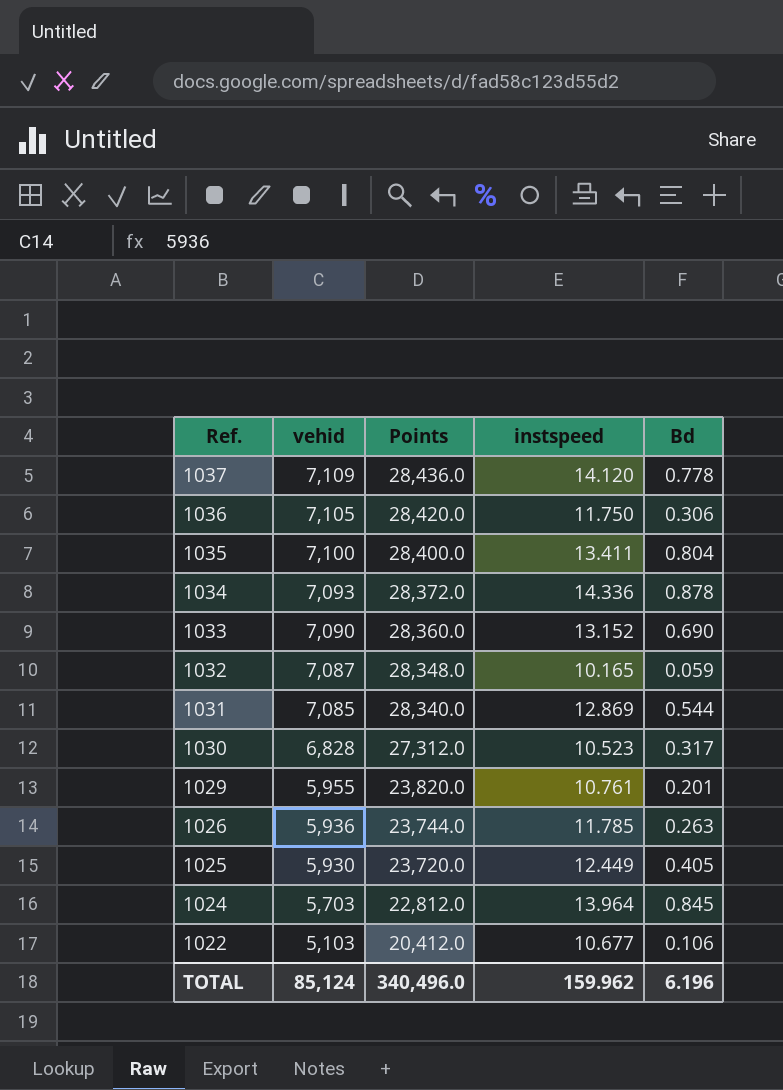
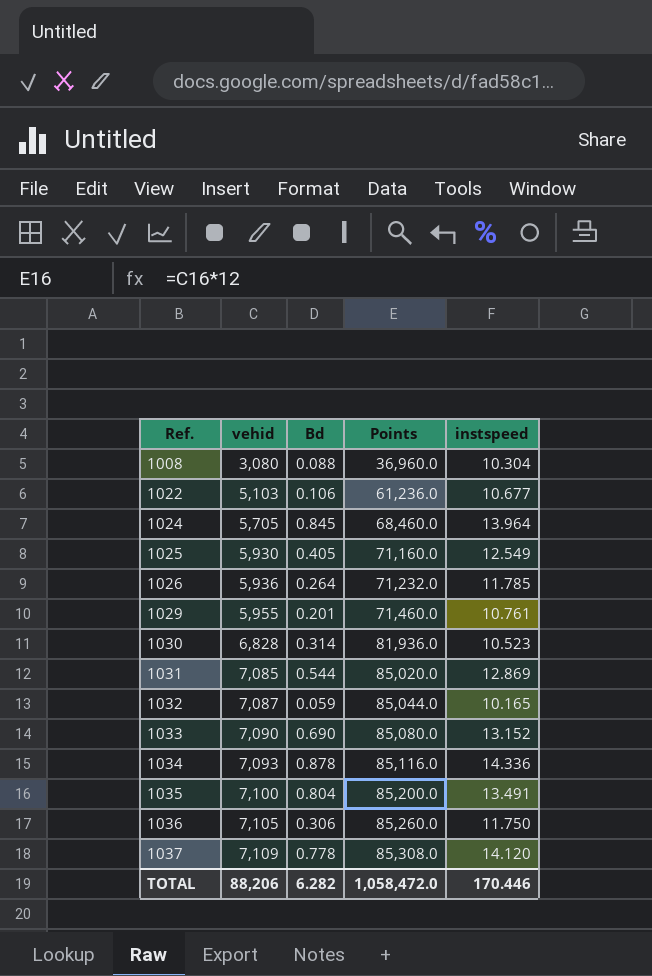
row order: Ref. descending -> Ref. ascending
column Bd | position: 5 -> 3
column Points | formula: [vehid] * 4 -> [vehid] * 12
row 1008: none -> 3,080 | 0.088 | 36,960.0 | 10.304
1024 | vehid: 5,703 -> 5,705
1025 | instspeed: 12.449 -> 12.549
1026 | Bd: 0.263 -> 0.264
1030 | Bd: 0.317 -> 0.314
1035 | instspeed: 13.411 -> 13.491
TOTAL | vehid: 85,124 -> 88,206
TOTAL | Bd: 6.196 -> 6.282
TOTAL | Points: 340,496.0 -> 1,058,472.0
TOTAL | instspeed: 159.962 -> 170.446

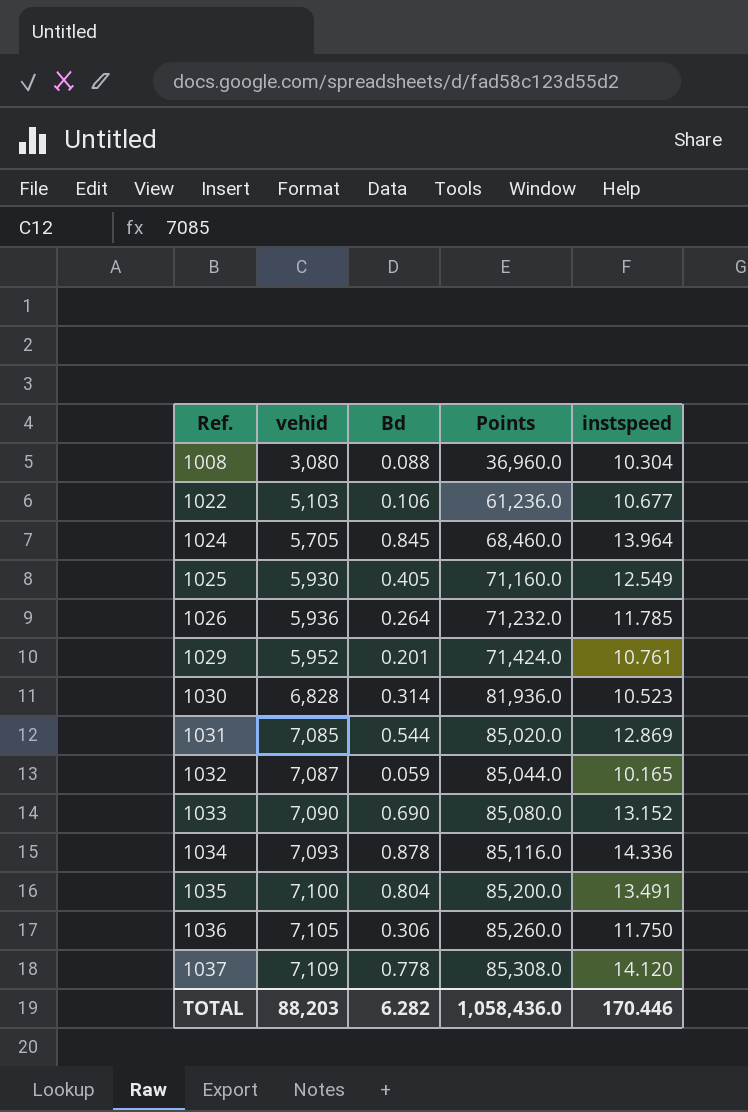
1029 | vehid: 5,955 -> 5,952
1029 | Points: 71,460.0 -> 71,424.0
TOTAL | vehid: 88,206 -> 88,203
TOTAL | Points: 1,058,472.0 -> 1,058,436.0

